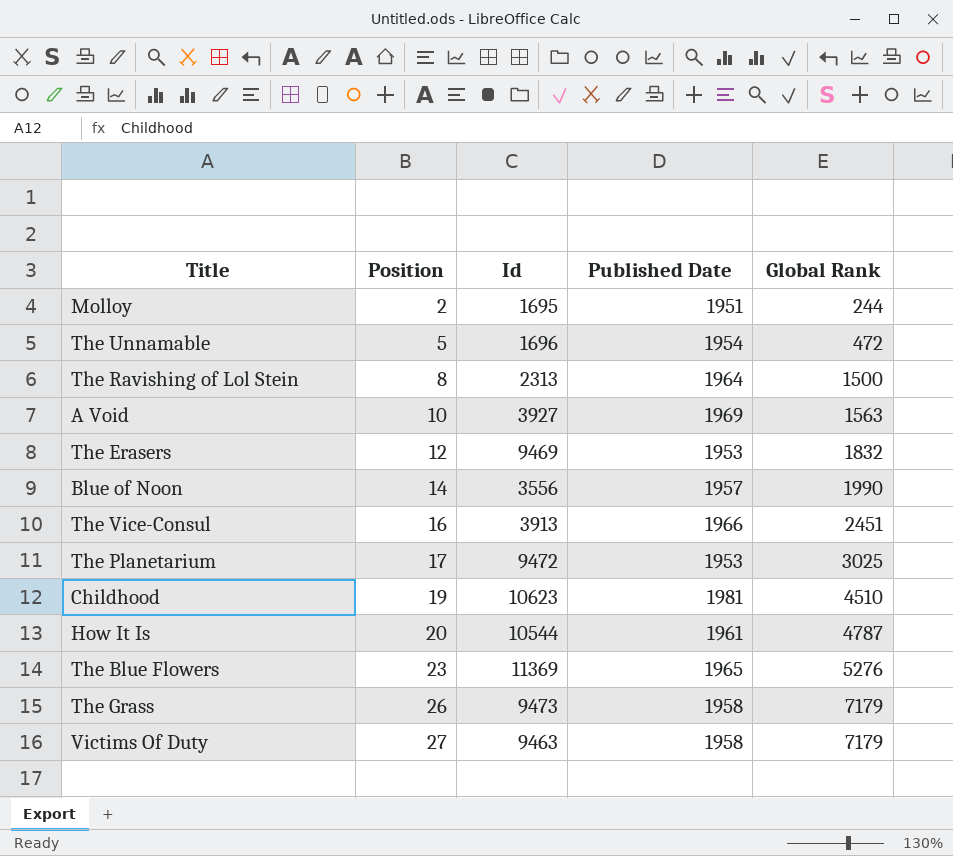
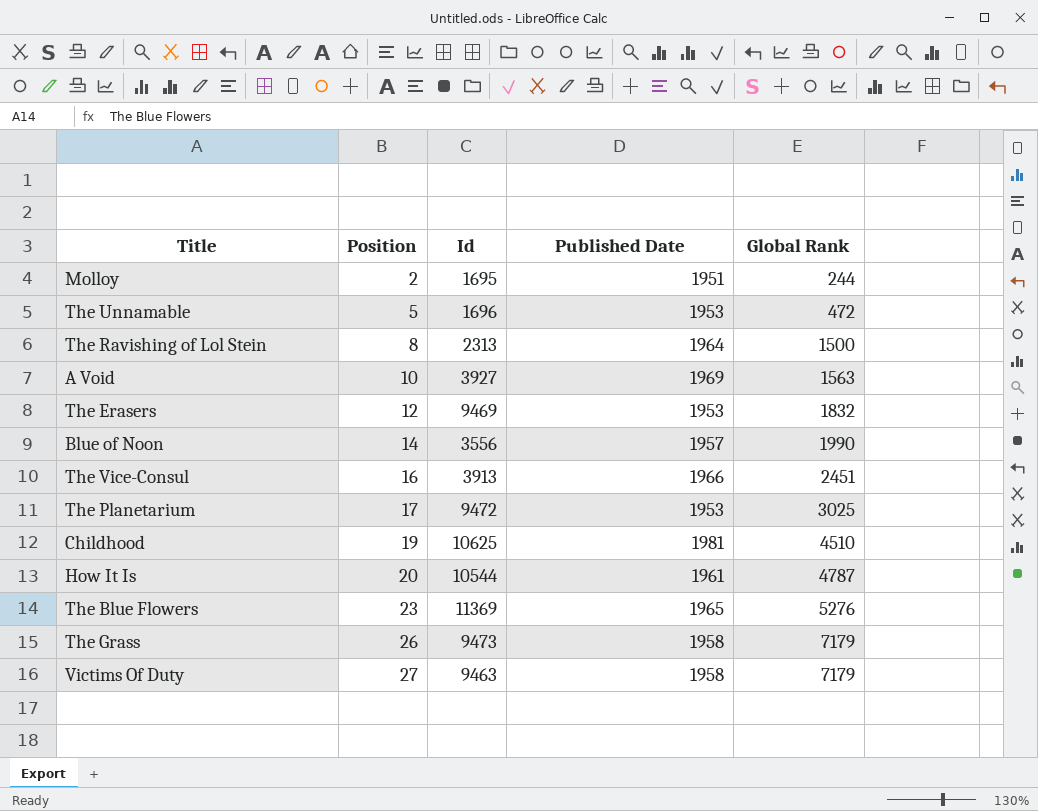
The Unnamable | Published Date: 1954 -> 1953
Childhood | Id: 10623 -> 10625

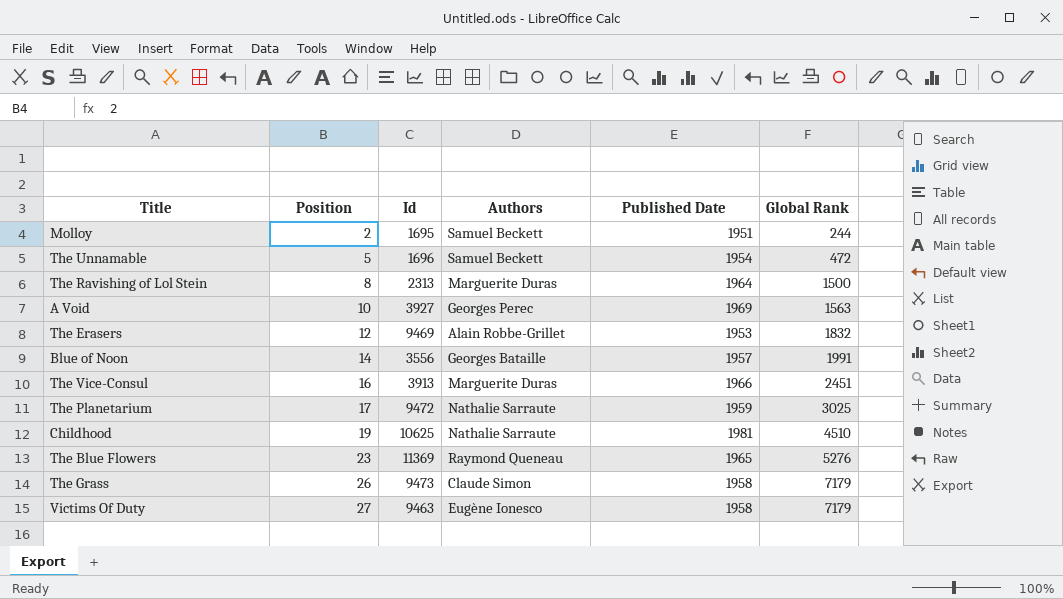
column Authors | position: none -> 4
row How It Is: 20 | 10544 | 1961 | 4787 -> none
The Unnamable | Published Date: 1953 -> 1954
Blue of Noon | Global Rank: 1990 -> 1991
The Planetarium | Published Date: 1953 -> 1959

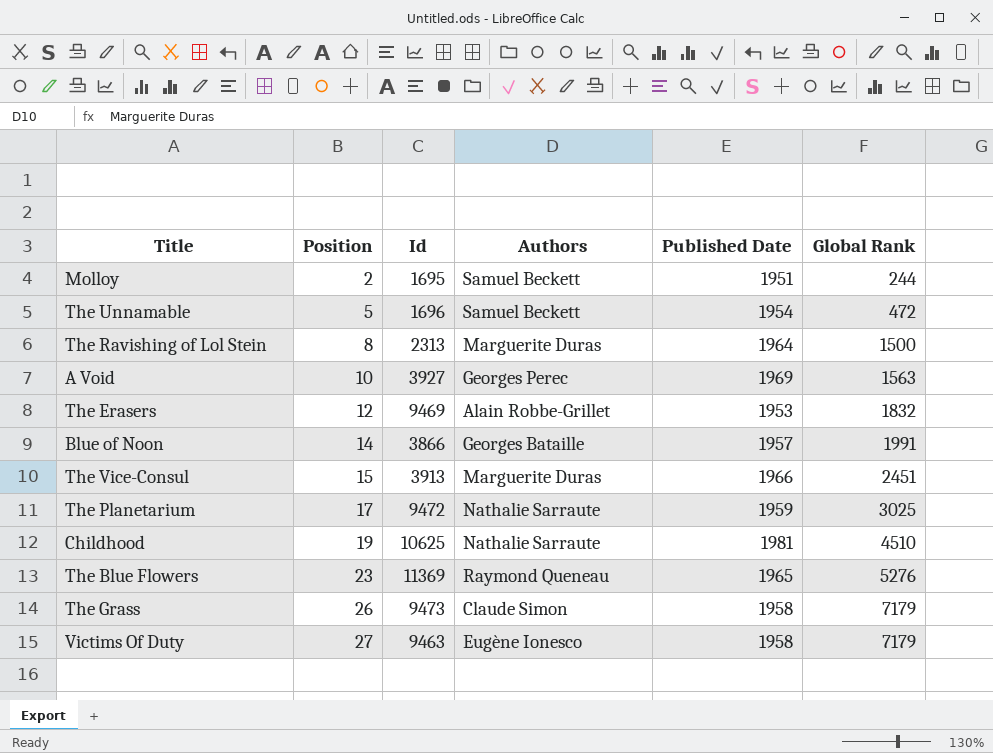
Blue of Noon | Id: 3556 -> 3866
The Vice-Consul | Position: 16 -> 15

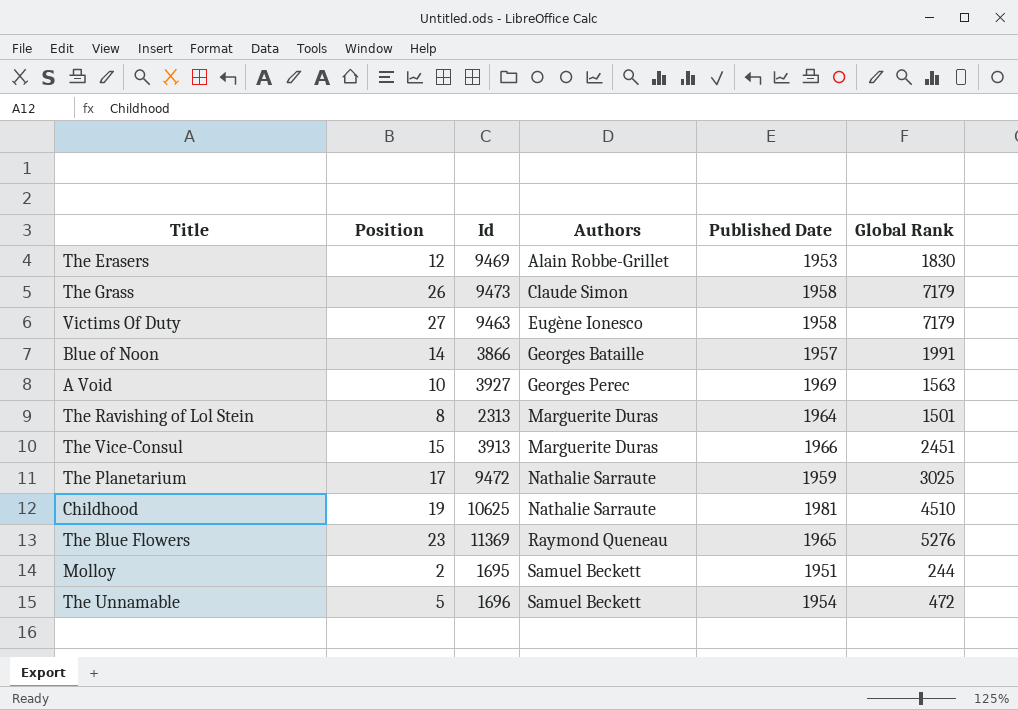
row order: Position ascending -> Authors ascending
The Erasers | Global Rank: 1832 -> 1830
The Ravishing of Lol Stein | Global Rank: 1500 -> 1501

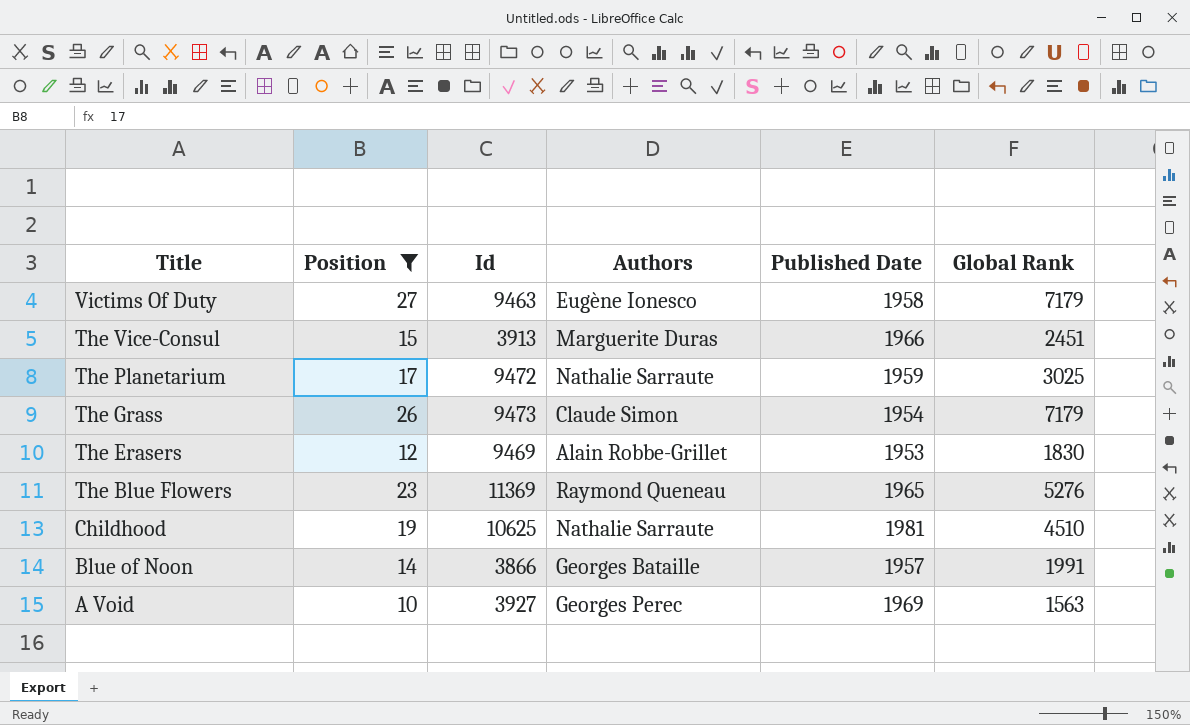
filter: none -> Position >= 10
row order: Authors ascending -> Title descending
The Grass | Published Date: 1958 -> 1954

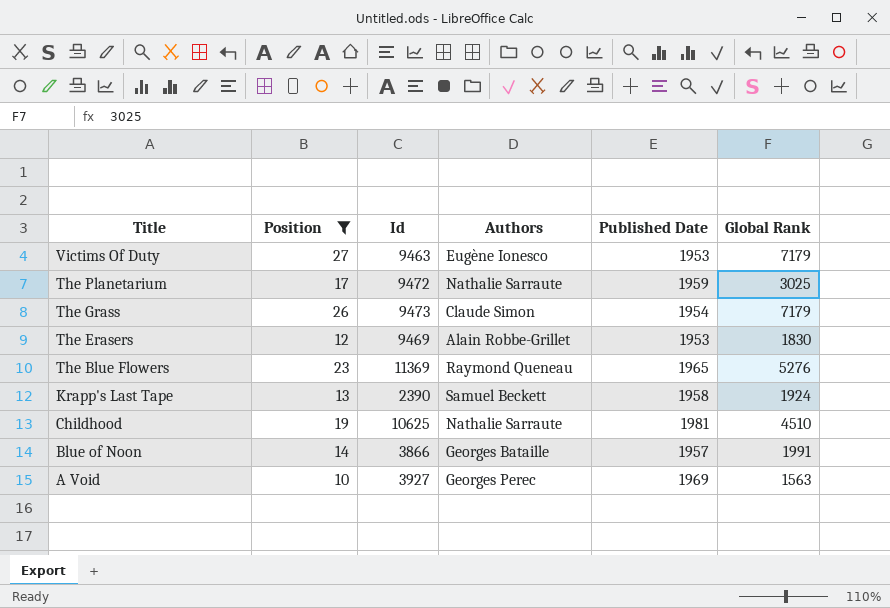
row The Vice-Consul: 15 | 3913 | Marguerite Duras | 1966 | 2451 -> none
Victims Of Duty | Published Date: 1958 -> 1953
row Krapp's Last Tape: none -> 13 | 2390 | Samuel Beckett | 1958 | 1924

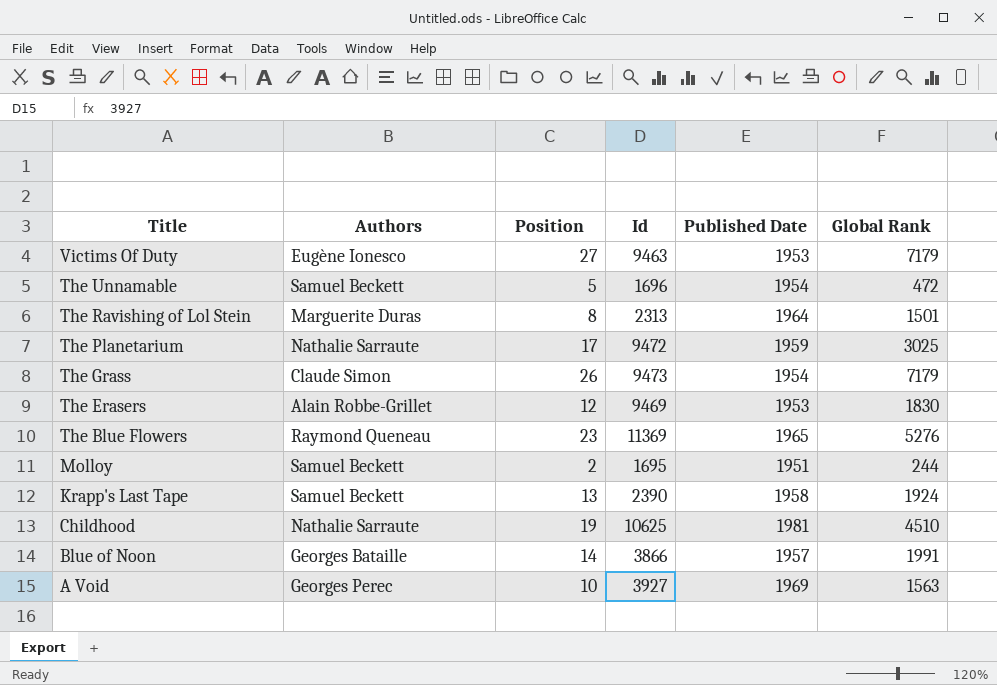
filter: Position >= 10 -> none
column Authors | position: 4 -> 2

